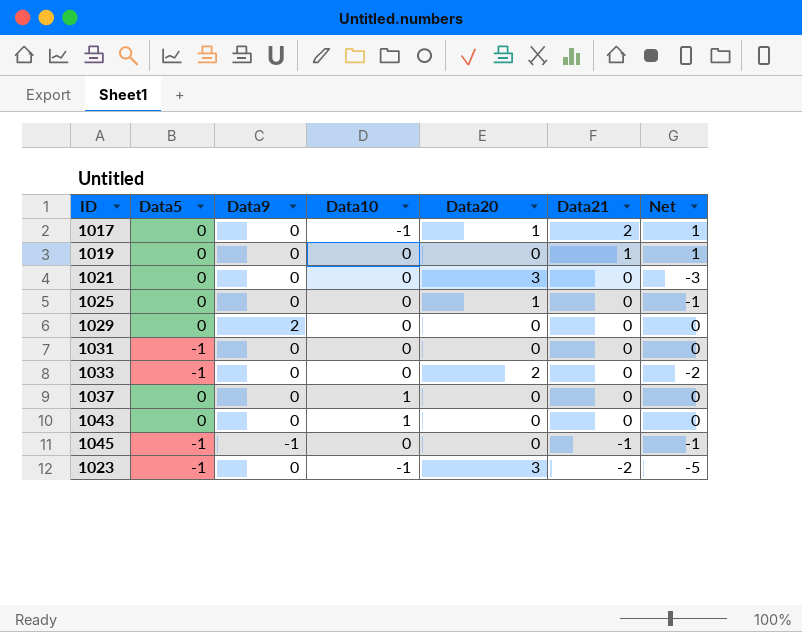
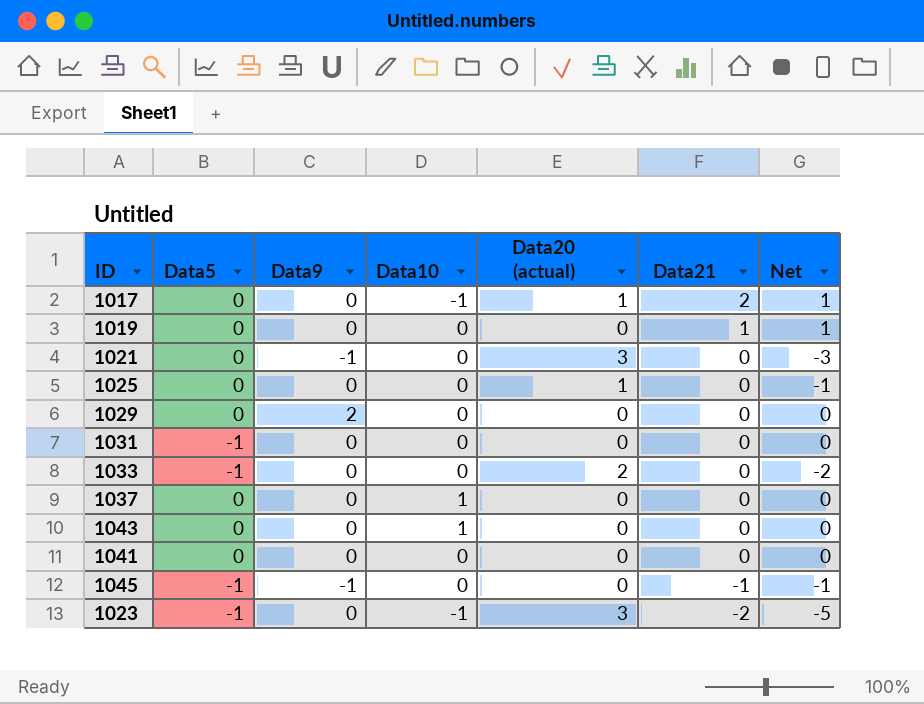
column name: Data20 -> Data20 (actual)
1021 | Data9: 0 -> -1
row 1041: none -> 0 | 0 | 0 | 0 | 0 | 0

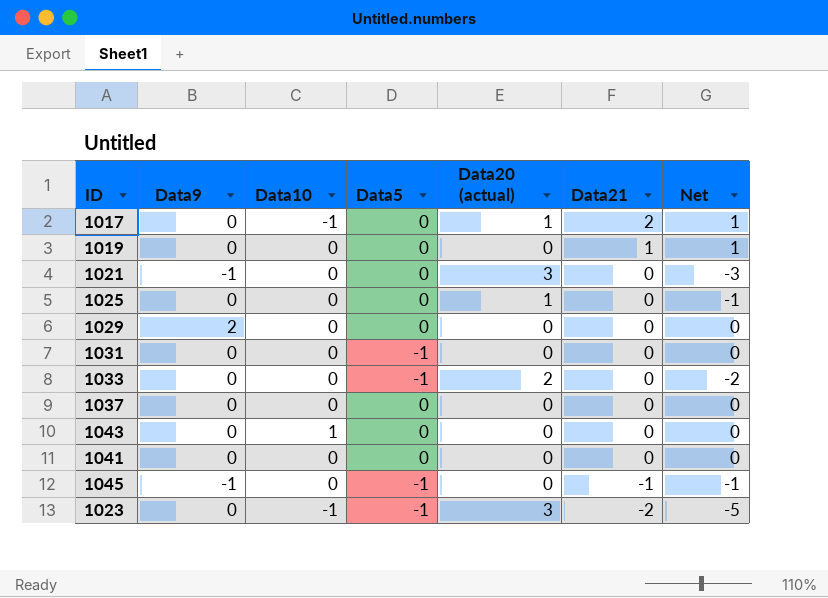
column Data5 | position: 2 -> 4
1037 | Data10: 1 -> 0

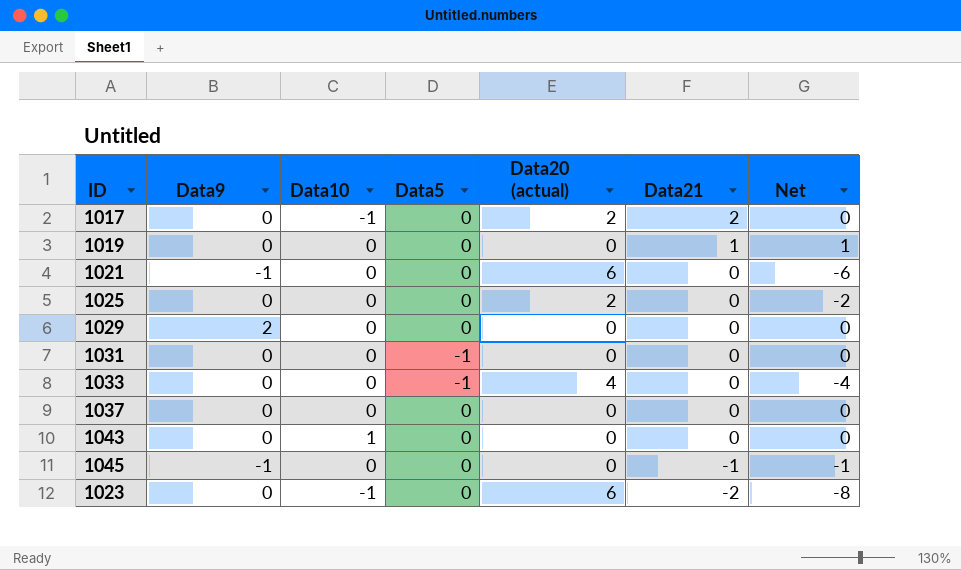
row 1041: 0 | 0 | 0 | 0 | 0 | 0 -> none
1017 | Data20 (actual): 1 -> 2
1017 | Net: 1 -> 0
1021 | Data20 (actual): 3 -> 6
1021 | Net: -3 -> -6
1025 | Data20 (actual): 1 -> 2
1025 | Net: -1 -> -2
1033 | Data20 (actual): 2 -> 4
1033 | Net: -2 -> -4
1045 | Data5: -1 -> 0
1023 | Data5: -1 -> 0
1023 | Data20 (actual): 3 -> 6
1023 | Net: -5 -> -8

